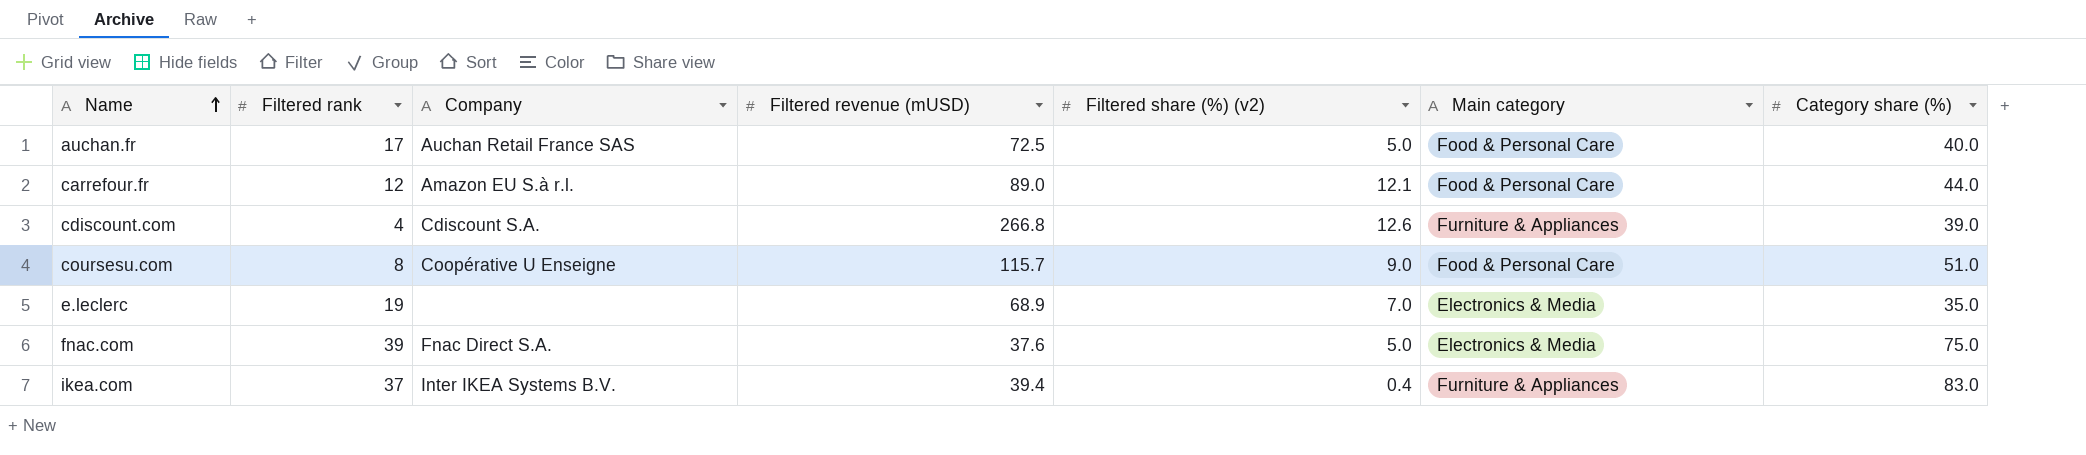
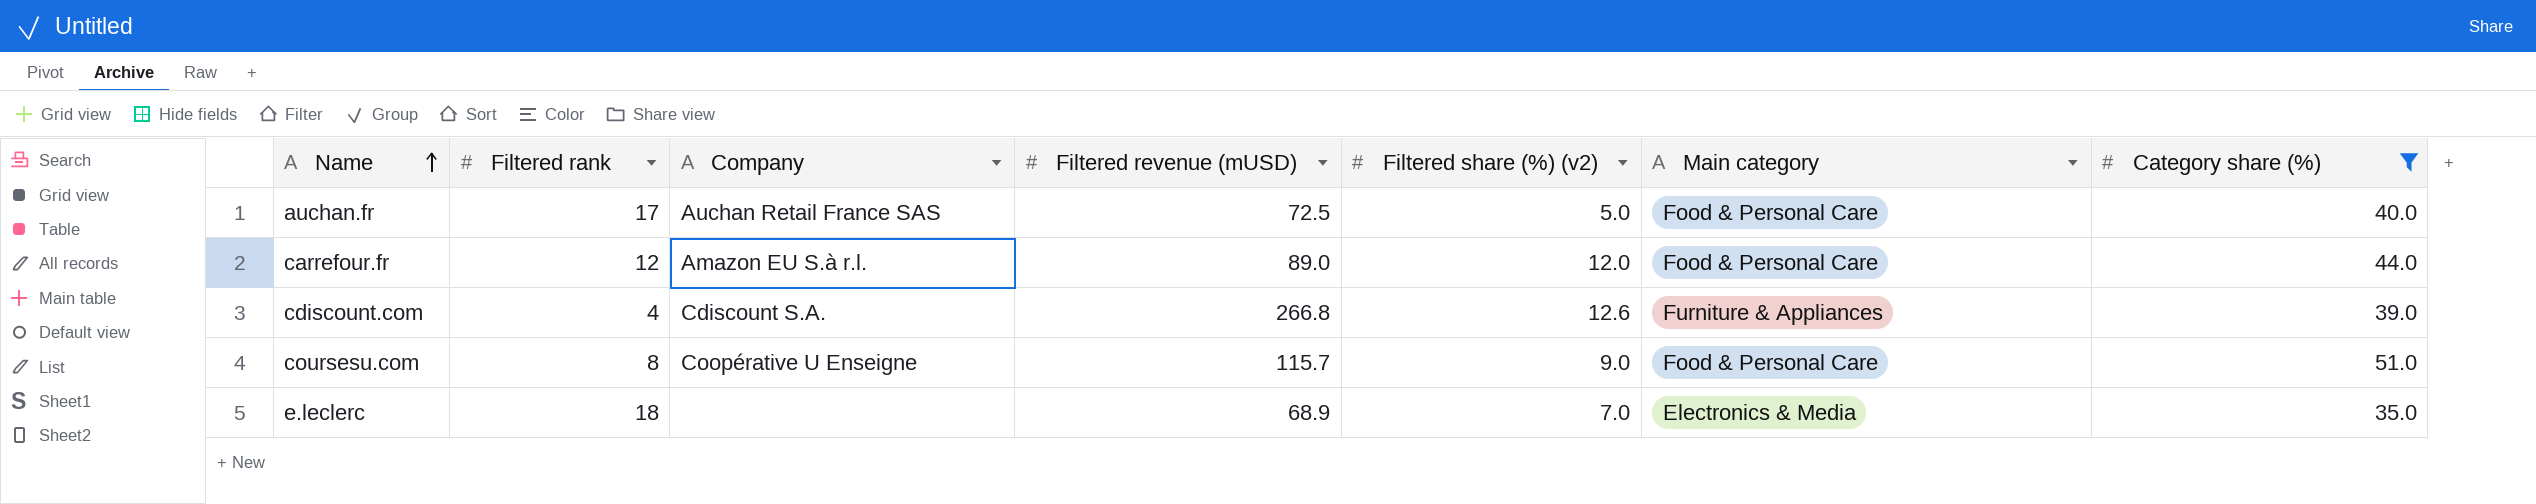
filter: none -> Category share (%) <= 51.0
carrefour.fr | Filtered share (%) (v2): 12.1 -> 12.0
e.leclerc | Filtered rank: 19 -> 18

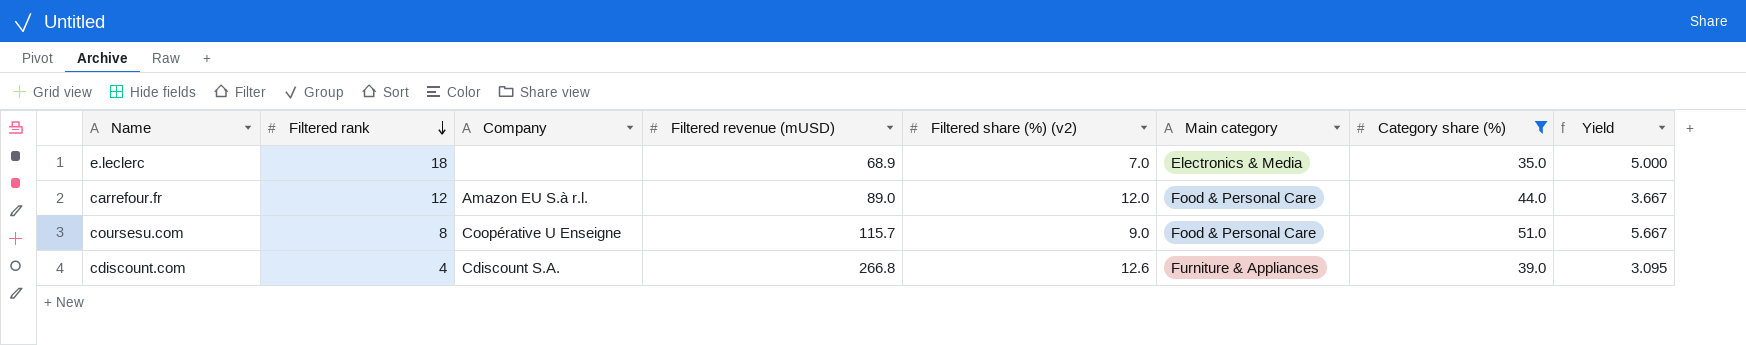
row order: Name ascending -> Filtered rank descending
column Yield | formula: none -> [Category share (%)] / [Filtered share (%) (v2)]
row auchan.fr: 17 | Auchan Retail France SAS | 72.5 | 5.0 | Food & Personal Care | 40.0 -> none

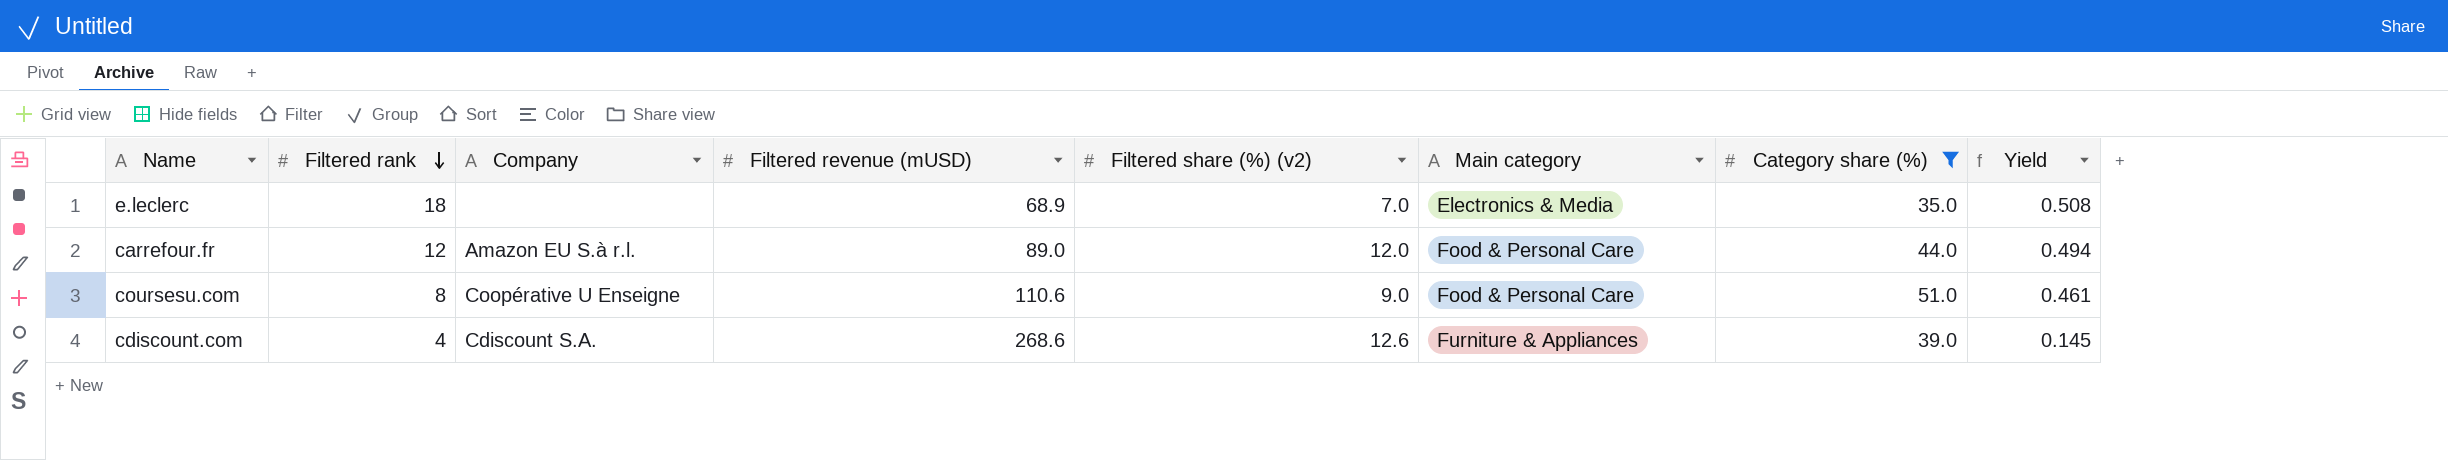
column Yield | formula: [Category share (%)] / [Filtered share (%) (v2)] -> [Category share (%)] / [Filtered revenue (mUSD)]
coursesu.com | Filtered revenue (mUSD): 115.7 -> 110.6
cdiscount.com | Filtered revenue (mUSD): 266.8 -> 268.6

